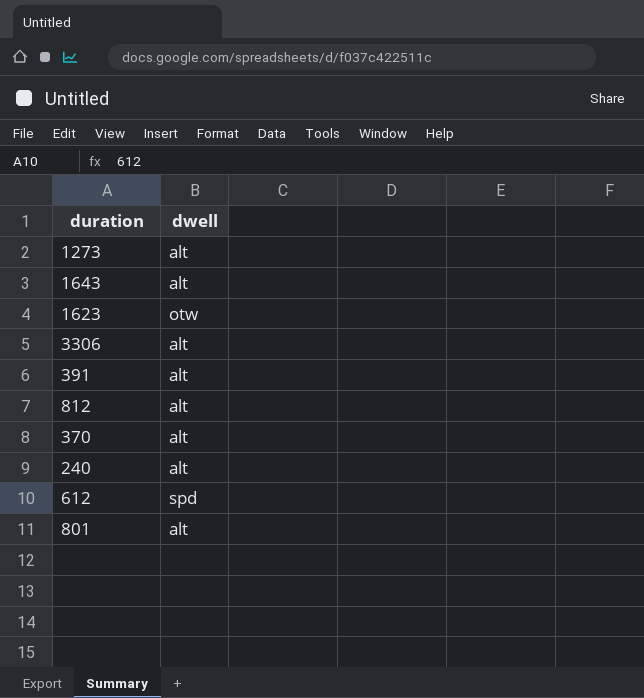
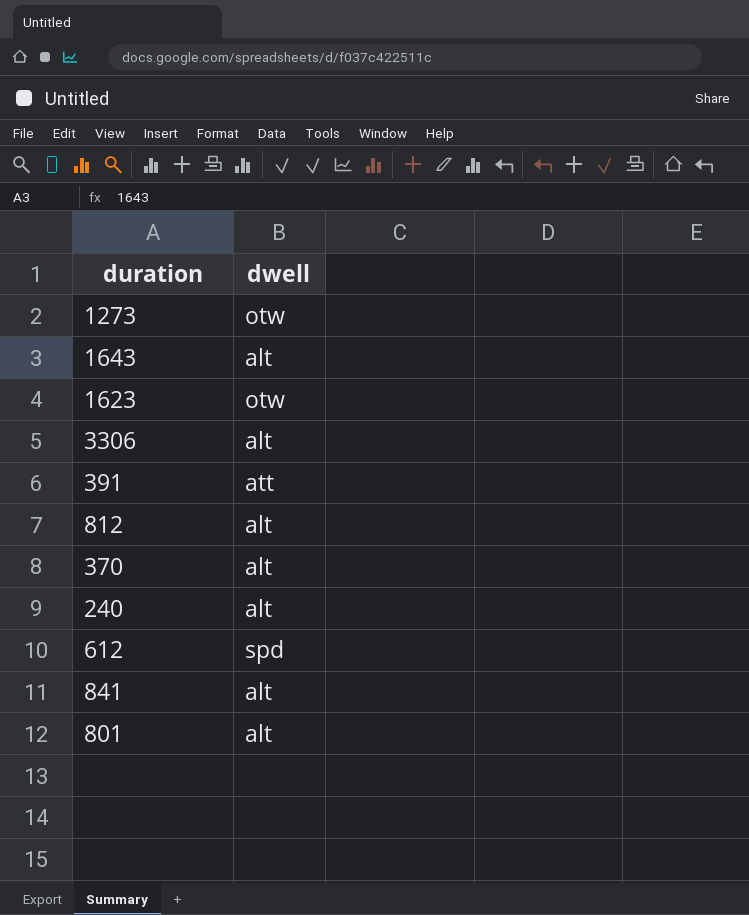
1273 | dwell: alt -> otw
391 | dwell: alt -> att
row 841: none -> alt

